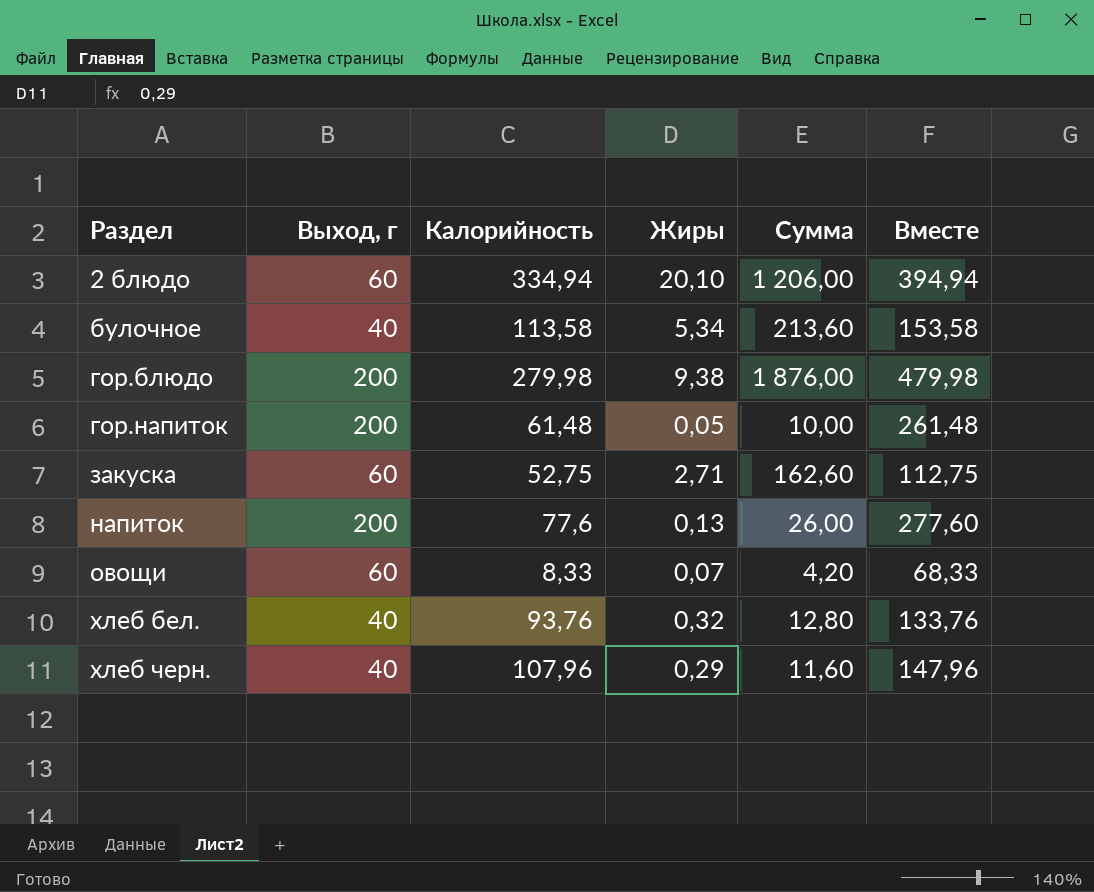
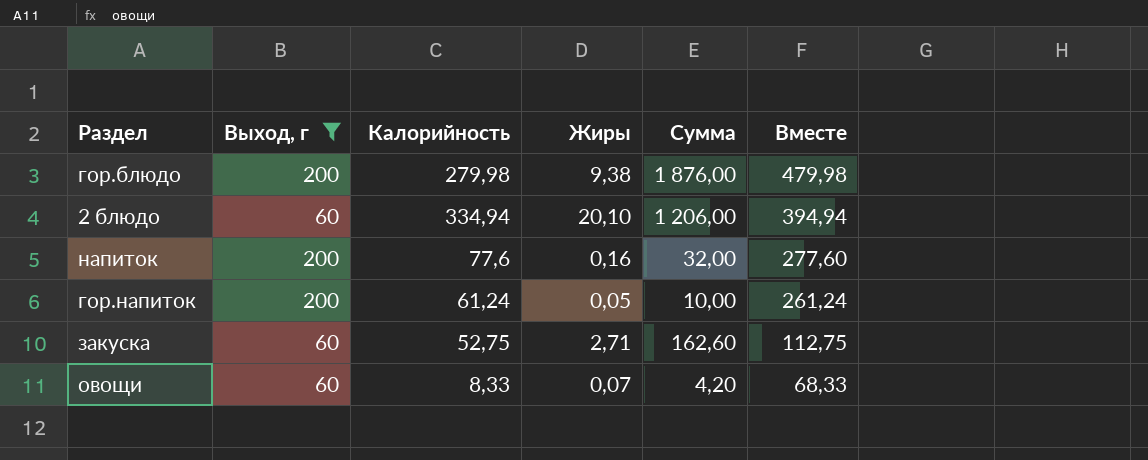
filter: none -> Выход, г != 40
row order: Раздел ascending -> Вместе descending
напиток | Жиры: 0,13 -> 0,16
напиток | Сумма: 26,00 -> 32,00
гор.напиток | Калорийность: 61,48 -> 61,24
гор.напиток | Вместе: 261,48 -> 261,24

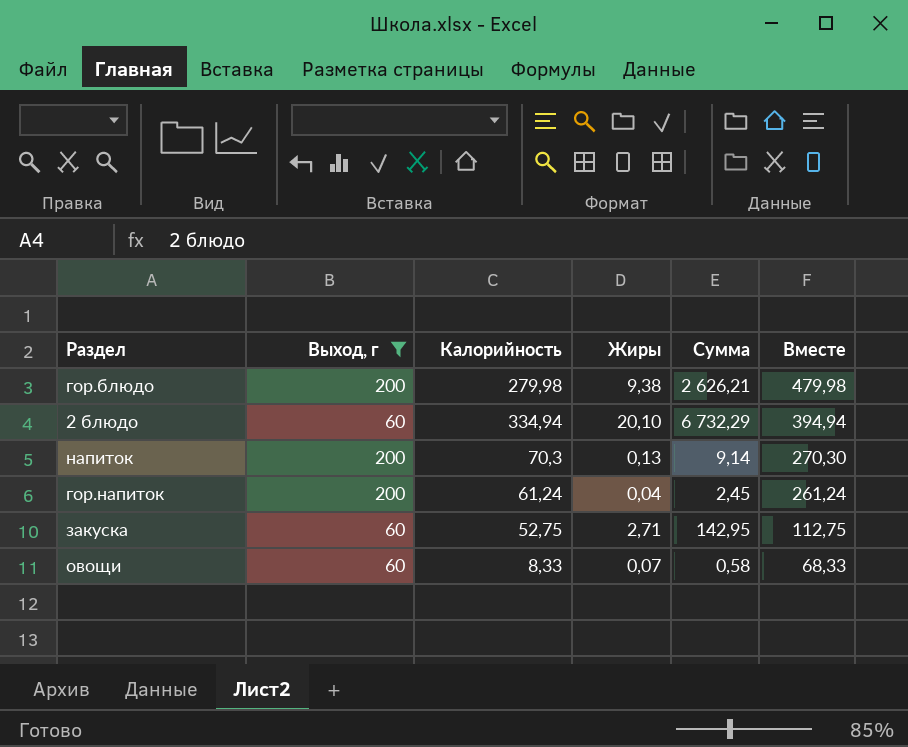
column Сумма | formula: [Выход, г] * [Жиры] -> [Калорийность] * [Жиры]
напиток | Калорийность: 77,6 -> 70,3
напиток | Жиры: 0,16 -> 0,13
напиток | Вместе: 277,60 -> 270,30
гор.напиток | Жиры: 0,05 -> 0,04

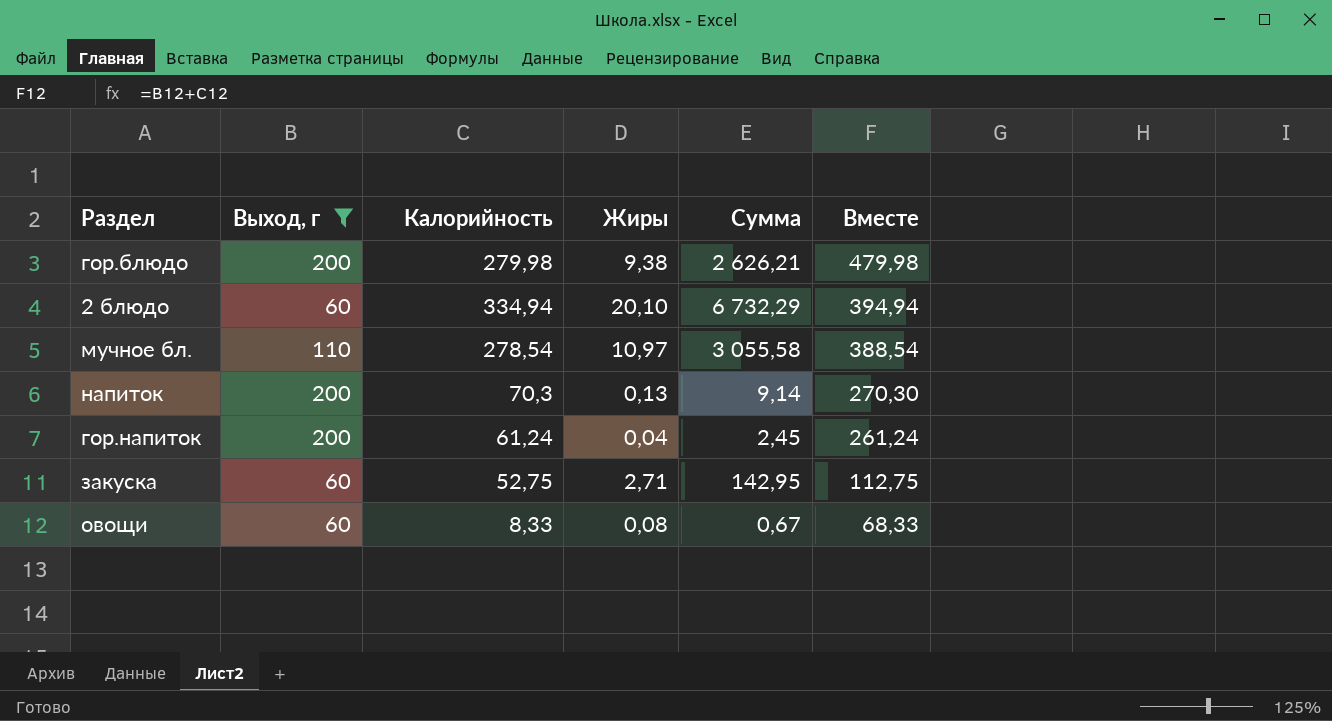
row мучное бл.: none -> 110 | 278,54 | 10,97 | 3 055,58 | 388,54
овощи | Жиры: 0,07 -> 0,08
овощи | Сумма: 0,58 -> 0,67

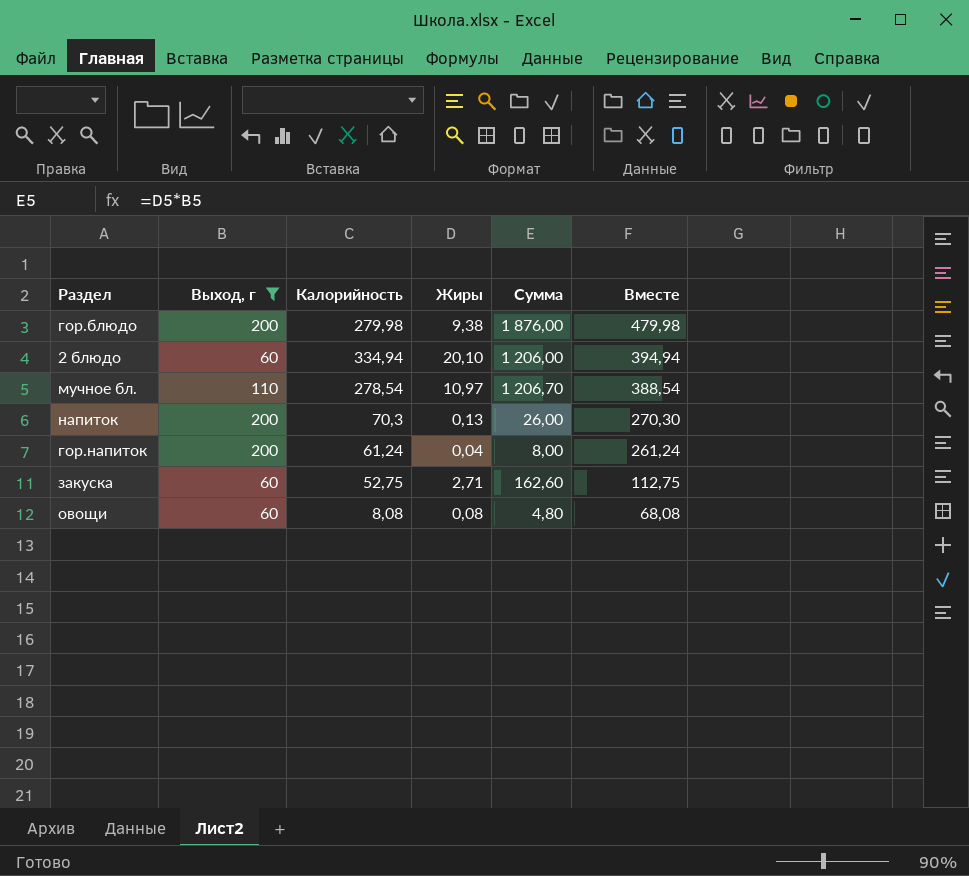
column Сумма | formula: [Калорийность] * [Жиры] -> [Выход, г] * [Жиры]
овощи | Калорийность: 8,33 -> 8,08
овощи | Вместе: 68,33 -> 68,08

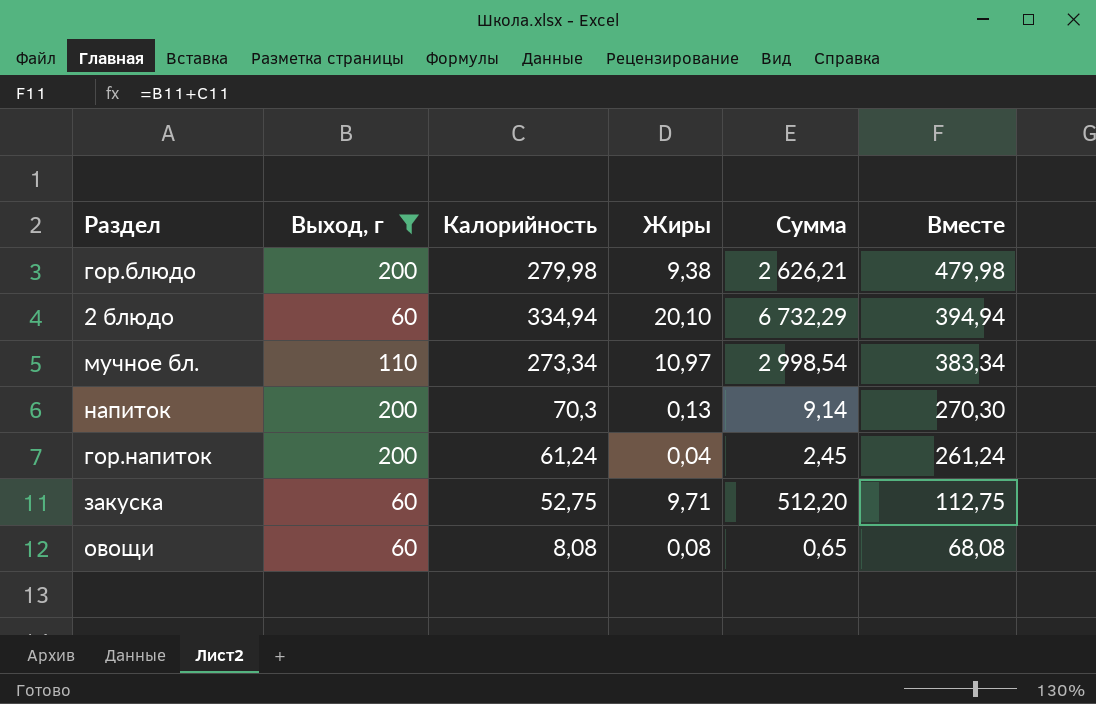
column Сумма | formula: [Выход, г] * [Жиры] -> [Калорийность] * [Жиры]
мучное бл. | Калорийность: 278,54 -> 273,34
мучное бл. | Вместе: 388,54 -> 383,34
закуска | Жиры: 2,71 -> 9,71

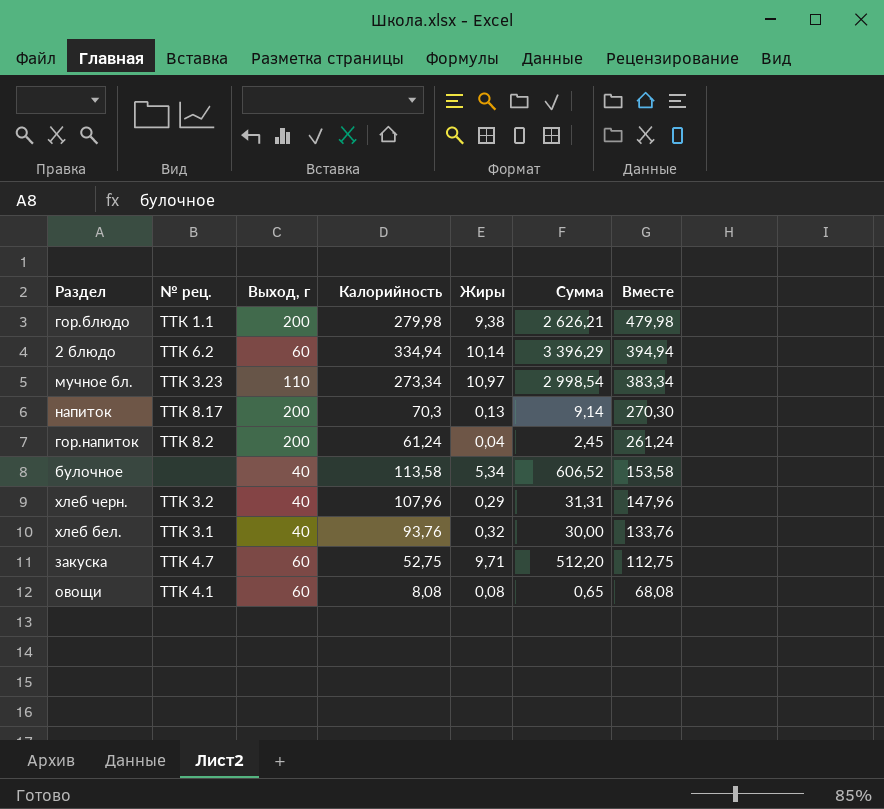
filter: Выход, г != 40 -> none
column № рец. | position: none -> 2
2 блюдо | Жиры: 20,10 -> 10,14
2 блюдо | Сумма: 6 732,29 -> 3 396,29

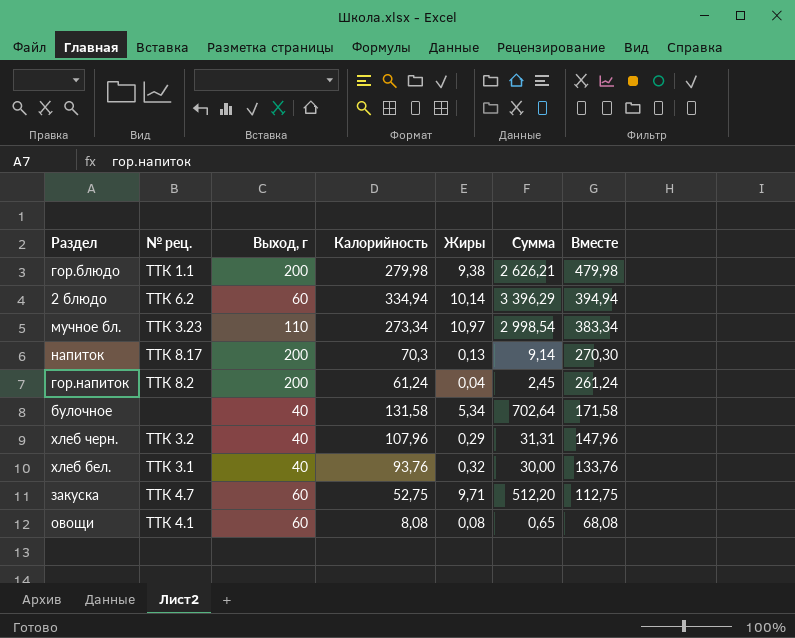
булочное | Калорийность: 113,58 -> 131,58
булочное | Сумма: 606,52 -> 702,64
булочное | Вместе: 153,58 -> 171,58

